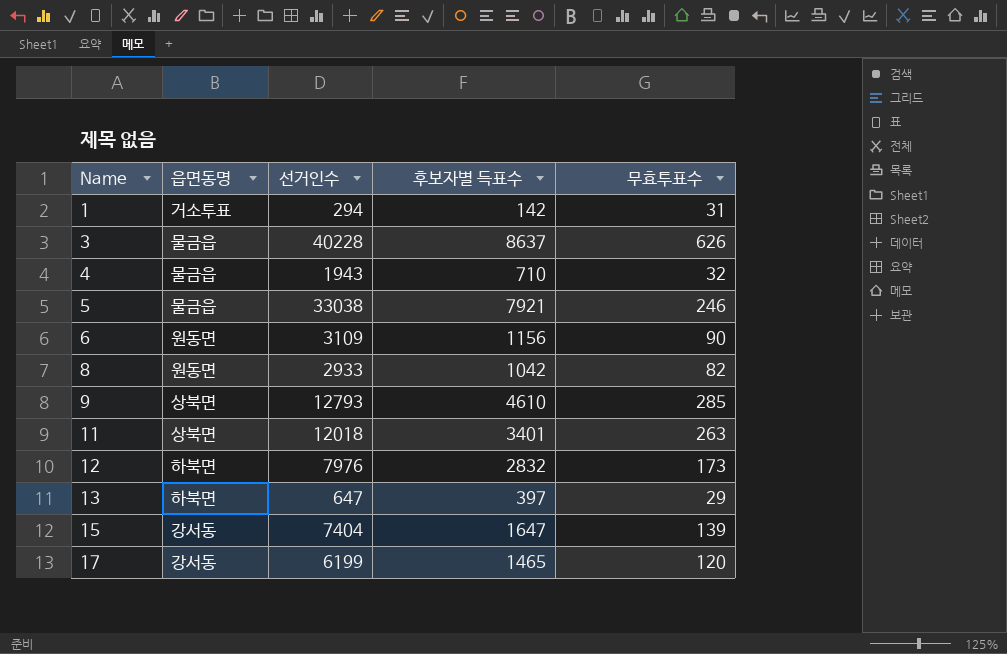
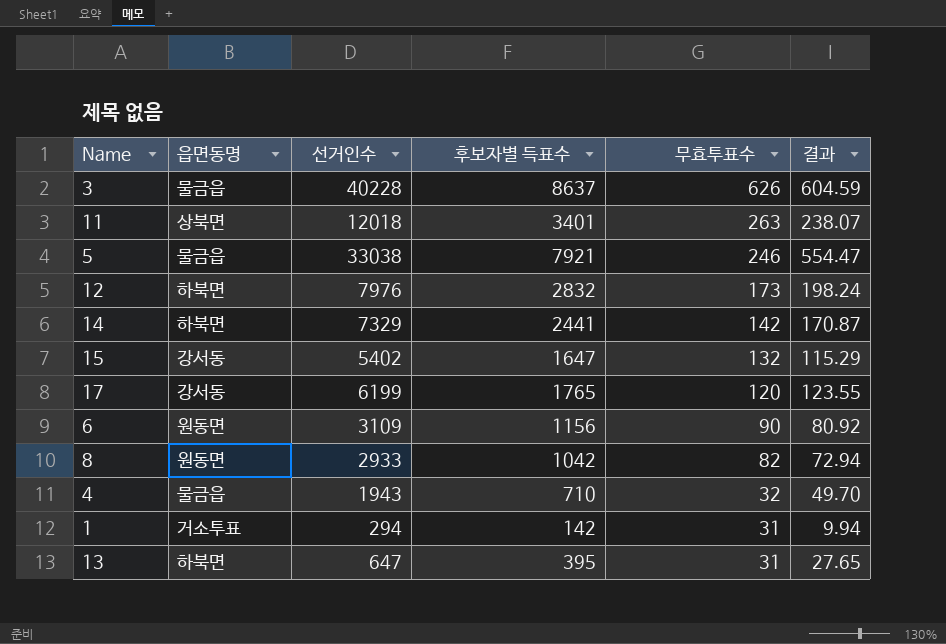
row order: Name ascending -> 무효투표수 descending
column 결과 | formula: none -> [후보자별 득표수] * 0.07
row 9: 상북면 | 12793 | 4610 | 285 -> none
row 14: none -> 하북면 | 7329 | 2441 | 142 | 170.87
15 | 선거인수: 7404 -> 5402
15 | 무효투표수: 139 -> 132
17 | 후보자별 득표수: 1465 -> 1765
13 | 후보자별 득표수: 397 -> 395
13 | 무효투표수: 29 -> 31

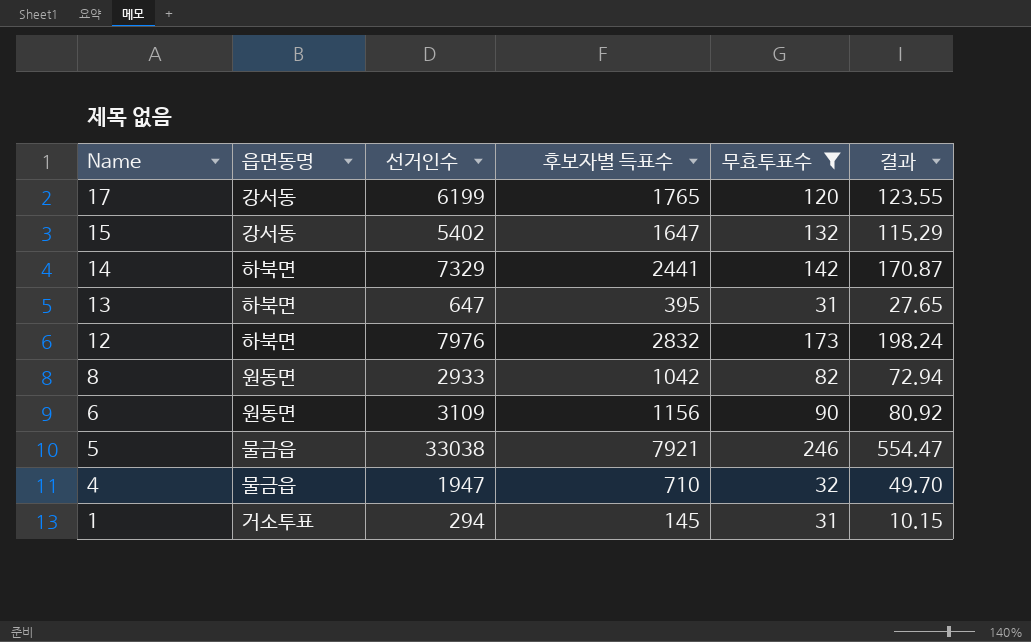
filter: none -> 무효투표수 <= 246
row order: 무효투표수 descending -> Name descending
4 | 선거인수: 1943 -> 1947
1 | 후보자별 득표수: 142 -> 145
1 | 결과: 9.94 -> 10.15

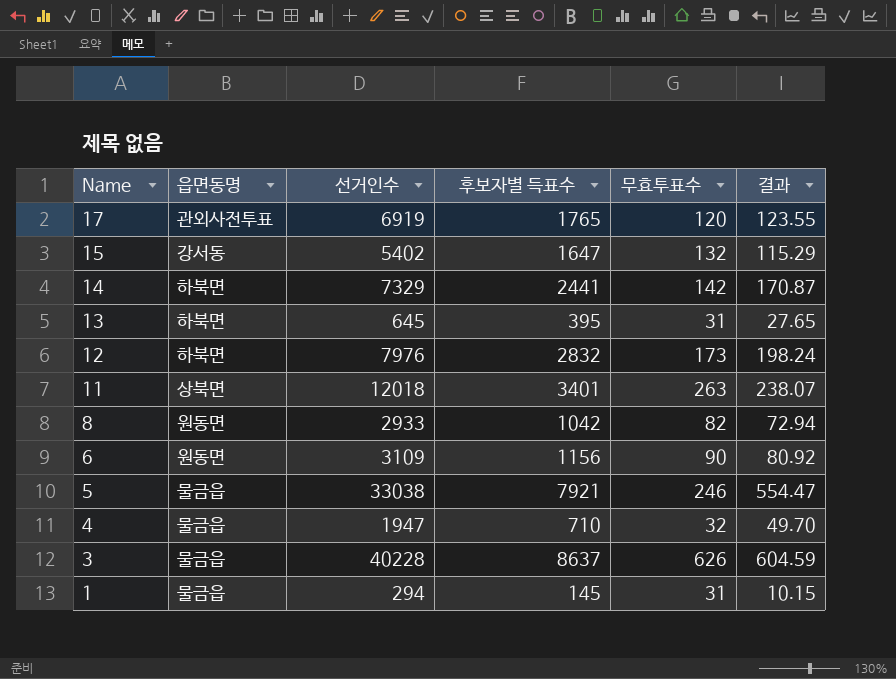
filter: 무효투표수 <= 246 -> none
17 | 읍면동명: 강서동 -> 관외사전투표
17 | 선거인수: 6199 -> 6919
13 | 선거인수: 647 -> 645
1 | 읍면동명: 거소투표 -> 물금읍

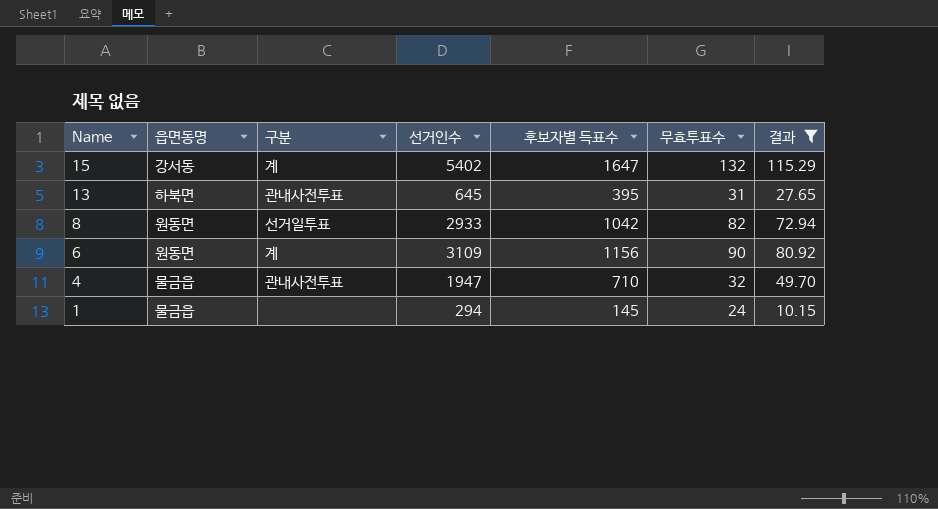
filter: none -> 결과 <= 115.29
column 구분 | position: none -> 3
1 | 무효투표수: 31 -> 24

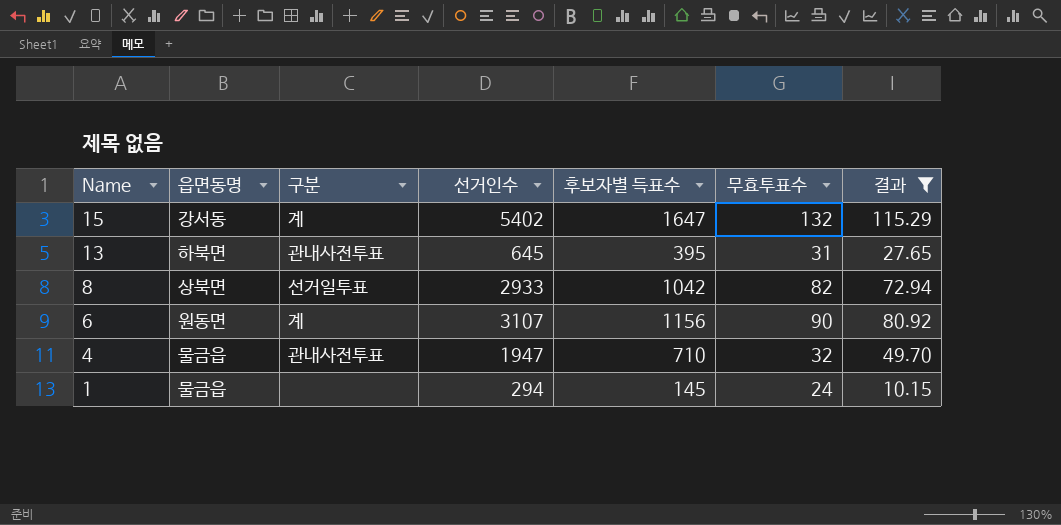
8 | 읍면동명: 원동면 -> 상북면
6 | 선거인수: 3109 -> 3107

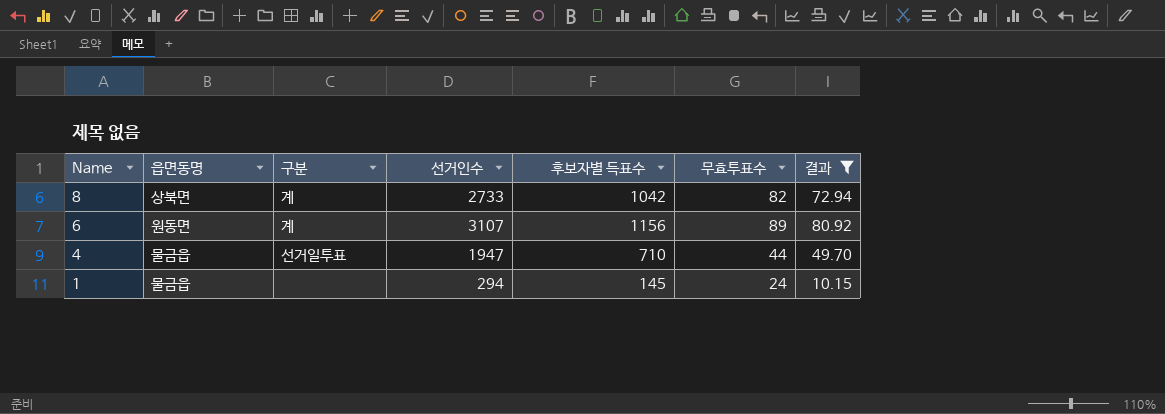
row 15: 강서동 | 계 | 5402 | 1647 | 132 | 115.29 -> none
row 13: 하북면 | 관내사전투표 | 645 | 395 | 31 | 27.65 -> none
8 | 구분: 선거일투표 -> 계
8 | 선거인수: 2933 -> 2733
6 | 무효투표수: 90 -> 89
4 | 구분: 관내사전투표 -> 선거일투표
4 | 무효투표수: 32 -> 44

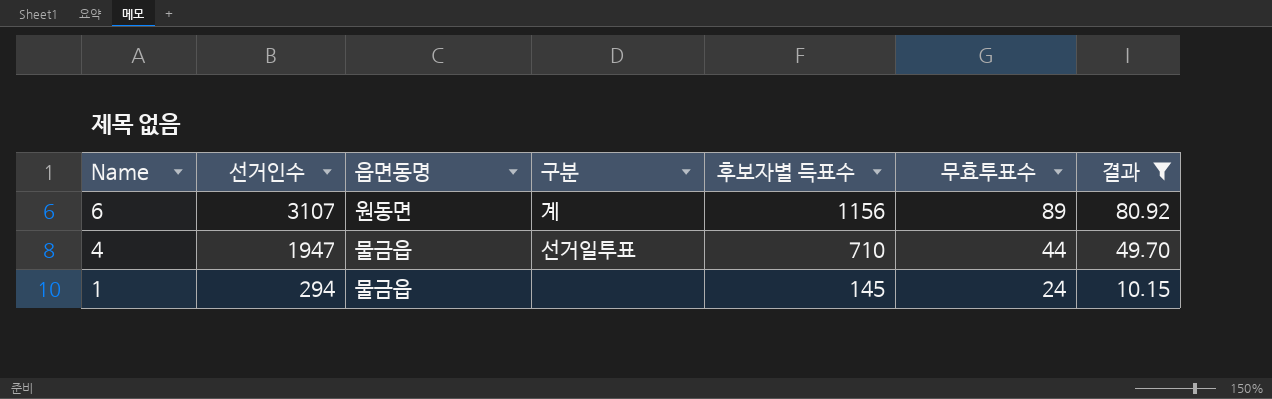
column 선거인수 | position: 4 -> 2
row 8: 상북면 | 계 | 2733 | 1042 | 82 | 72.94 -> none

